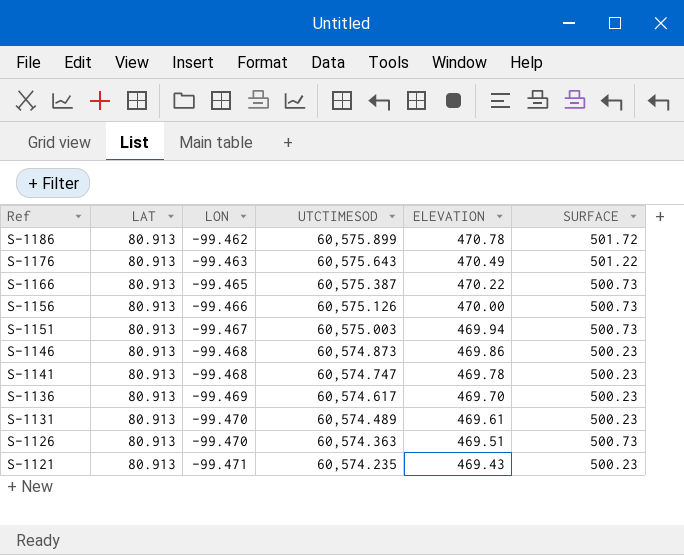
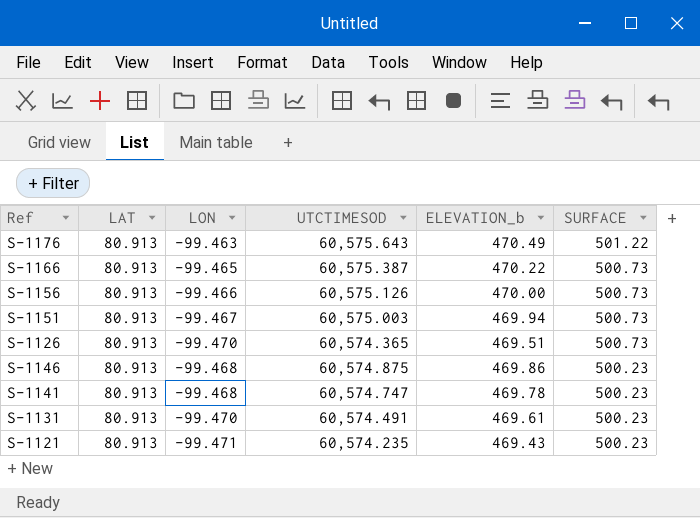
row order: Ref descending -> SURFACE descending
column name: ELEVATION -> ELEVATION_b
row S-1186: 80.913 | -99.462 | 60,575.899 | 470.78 | 501.72 -> none
row S-1136: 80.913 | -99.469 | 60,574.617 | 469.70 | 500.23 -> none
S-1126 | UTCTIMESOD: 60,574.363 -> 60,574.365
S-1146 | UTCTIMESOD: 60,574.873 -> 60,574.875
S-1131 | UTCTIMESOD: 60,574.489 -> 60,574.491

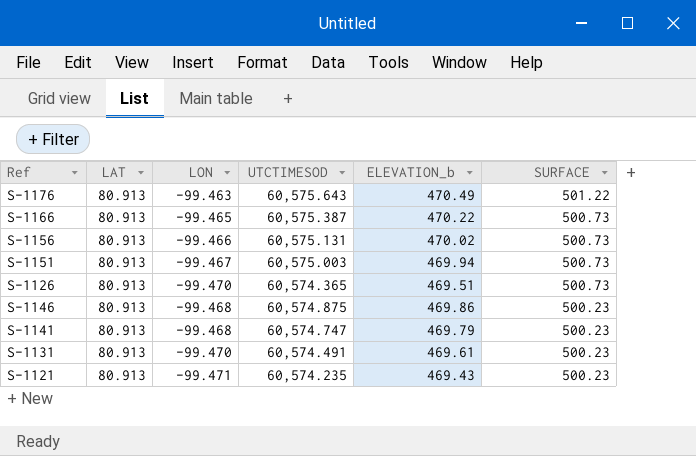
S-1156 | UTCTIMESOD: 60,575.126 -> 60,575.131
S-1156 | ELEVATION_b: 470.00 -> 470.02
S-1141 | ELEVATION_b: 469.78 -> 469.79

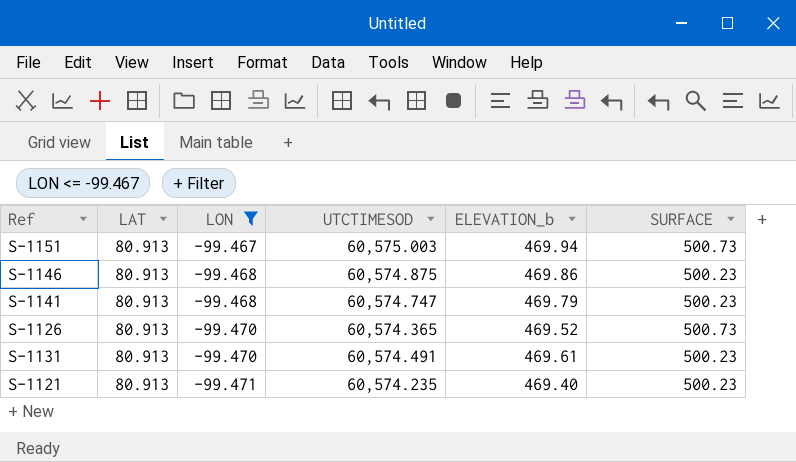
filter: none -> LON <= -99.467
row order: SURFACE descending -> LON descending
S-1126 | ELEVATION_b: 469.51 -> 469.52
S-1121 | ELEVATION_b: 469.43 -> 469.40

